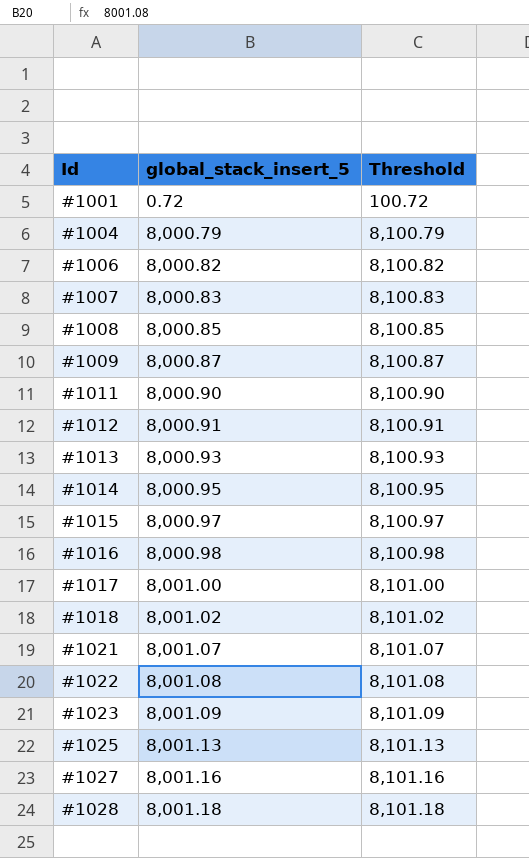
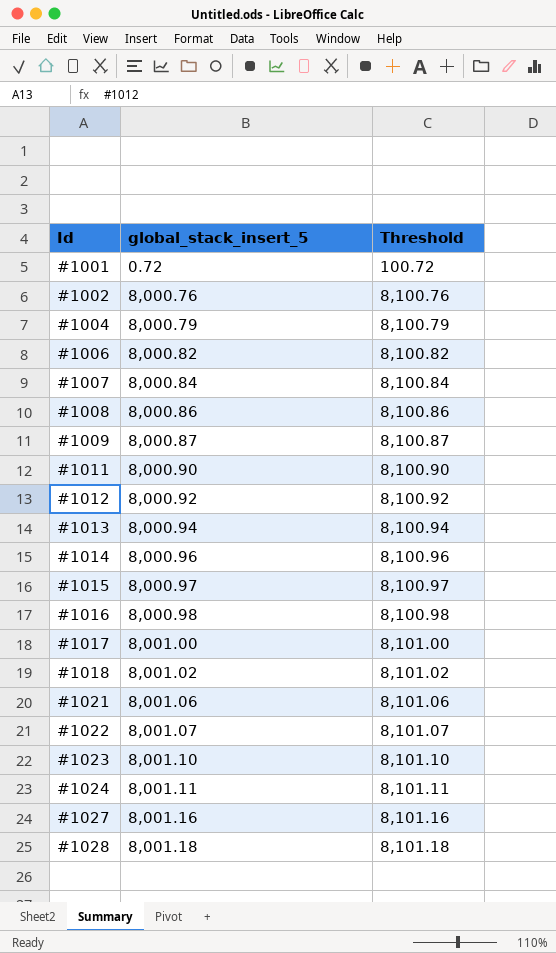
row #1025: 8,001.13 | 8,101.13 -> none
row #1002: none -> 8,000.76 | 8,100.76
#1007 | global_stack_insert_5: 8,000.83 -> 8,000.84
#1007 | Threshold: 8,100.83 -> 8,100.84
#1008 | global_stack_insert_5: 8,000.85 -> 8,000.86
#1008 | Threshold: 8,100.85 -> 8,100.86
#1012 | global_stack_insert_5: 8,000.91 -> 8,000.92
#1012 | Threshold: 8,100.91 -> 8,100.92
#1013 | global_stack_insert_5: 8,000.93 -> 8,000.94
#1013 | Threshold: 8,100.93 -> 8,100.94
#1014 | global_stack_insert_5: 8,000.95 -> 8,000.96
#1014 | Threshold: 8,100.95 -> 8,100.96
#1021 | global_stack_insert_5: 8,001.07 -> 8,001.06
#1021 | Threshold: 8,101.07 -> 8,101.06
#1022 | global_stack_insert_5: 8,001.08 -> 8,001.07
#1022 | Threshold: 8,101.08 -> 8,101.07
#1023 | global_stack_insert_5: 8,001.09 -> 8,001.10
#1023 | Threshold: 8,101.09 -> 8,101.10
row #1024: none -> 8,001.11 | 8,101.11

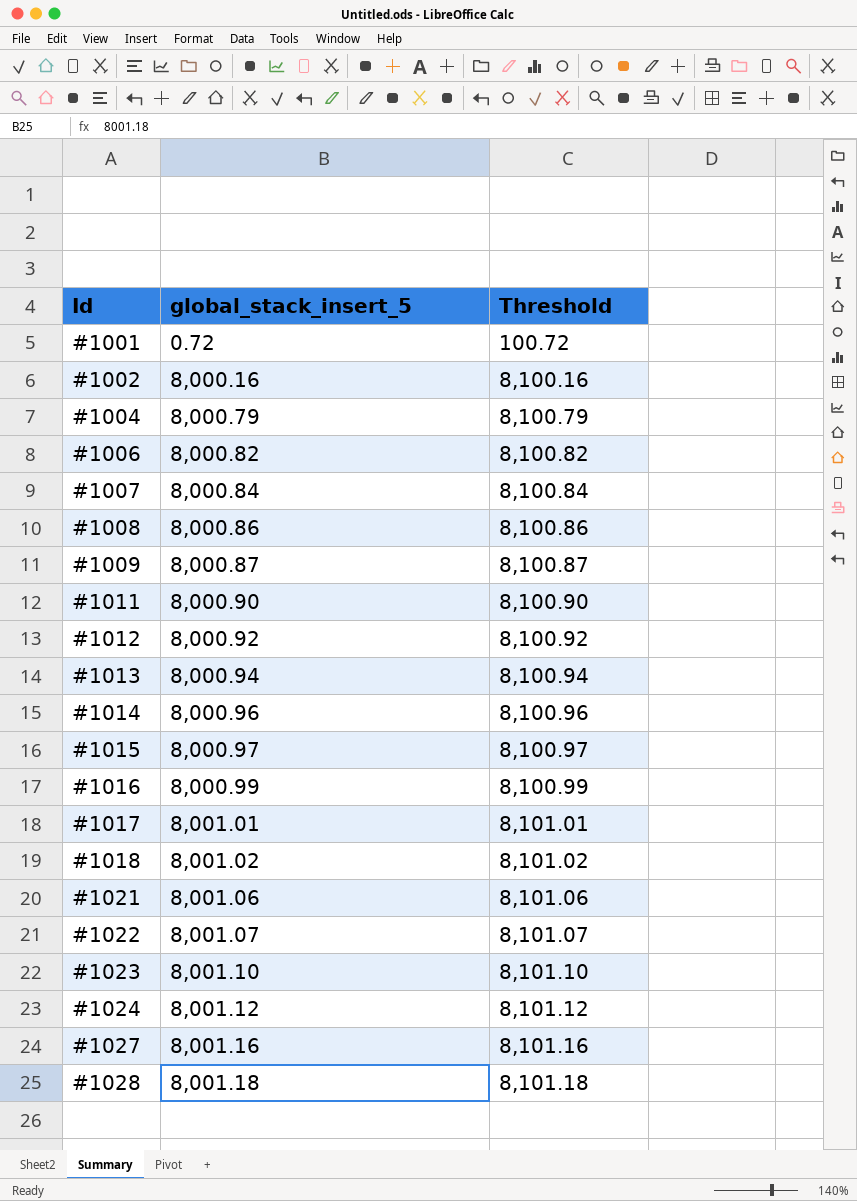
#1002 | global_stack_insert_5: 8,000.76 -> 8,000.16
#1002 | Threshold: 8,100.76 -> 8,100.16
#1016 | global_stack_insert_5: 8,000.98 -> 8,000.99
#1016 | Threshold: 8,100.98 -> 8,100.99
#1017 | global_stack_insert_5: 8,001.00 -> 8,001.01
#1017 | Threshold: 8,101.00 -> 8,101.01
#1024 | global_stack_insert_5: 8,001.11 -> 8,001.12
#1024 | Threshold: 8,101.11 -> 8,101.12

